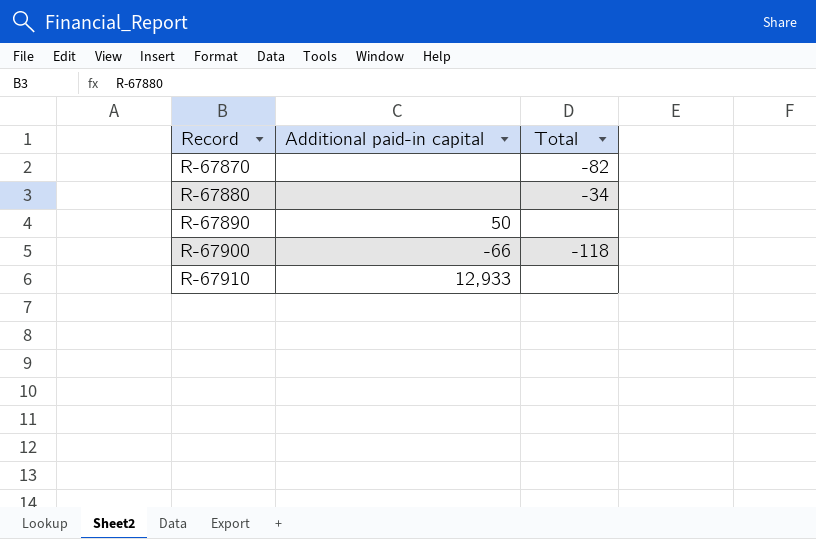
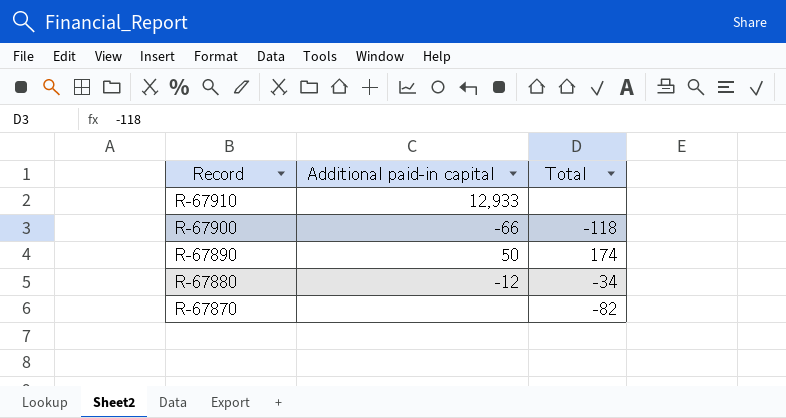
row order: Record ascending -> Record descending
R-67890 | Total: none -> 174
R-67880 | Additional paid-in capital: none -> -12

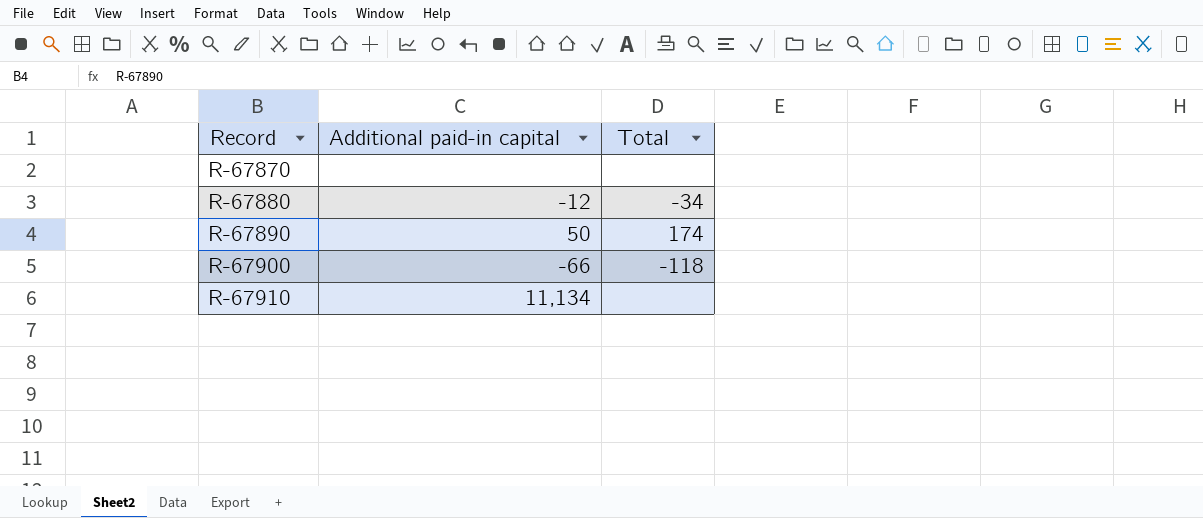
row order: Record descending -> Record ascending
R-67870 | Total: -82 -> none
R-67910 | Additional paid-in capital: 12,933 -> 11,134

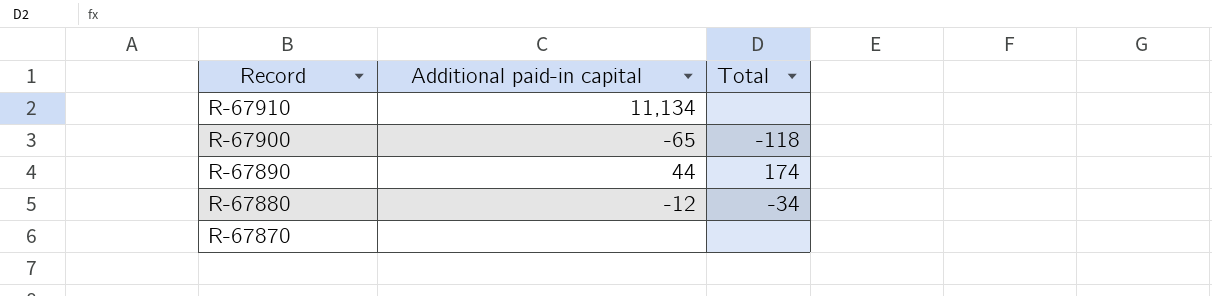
row order: Record ascending -> Record descending
R-67900 | Additional paid-in capital: -66 -> -65
R-67890 | Additional paid-in capital: 50 -> 44

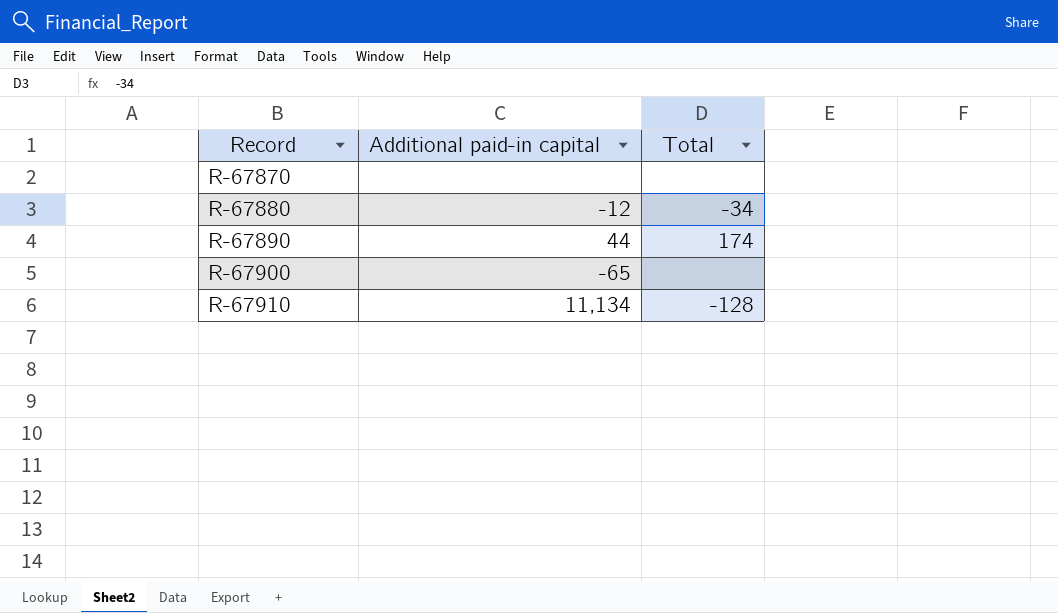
row order: Record descending -> Record ascending
R-67900 | Total: -118 -> none
R-67910 | Total: none -> -128

